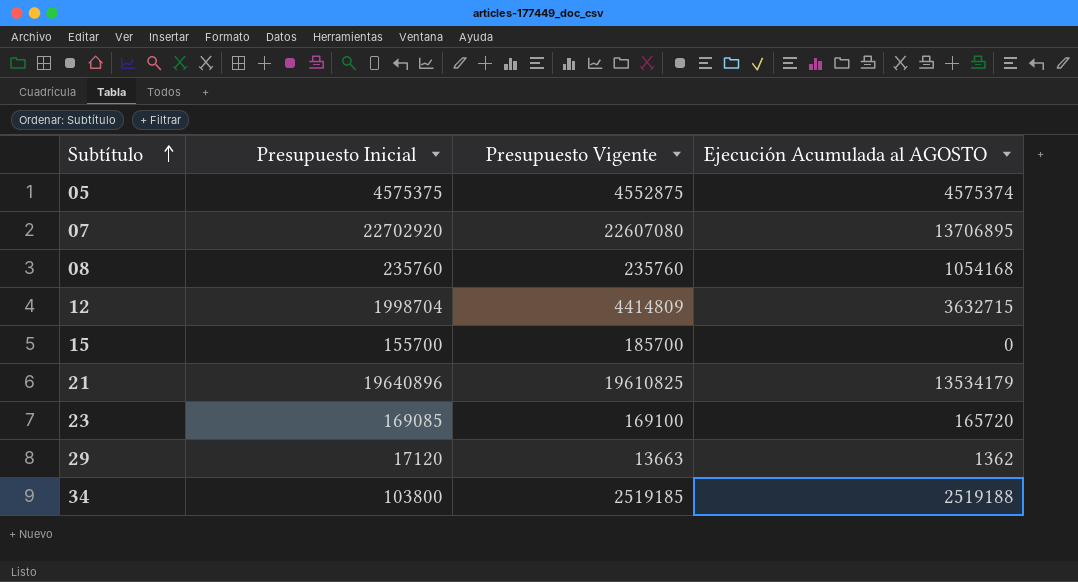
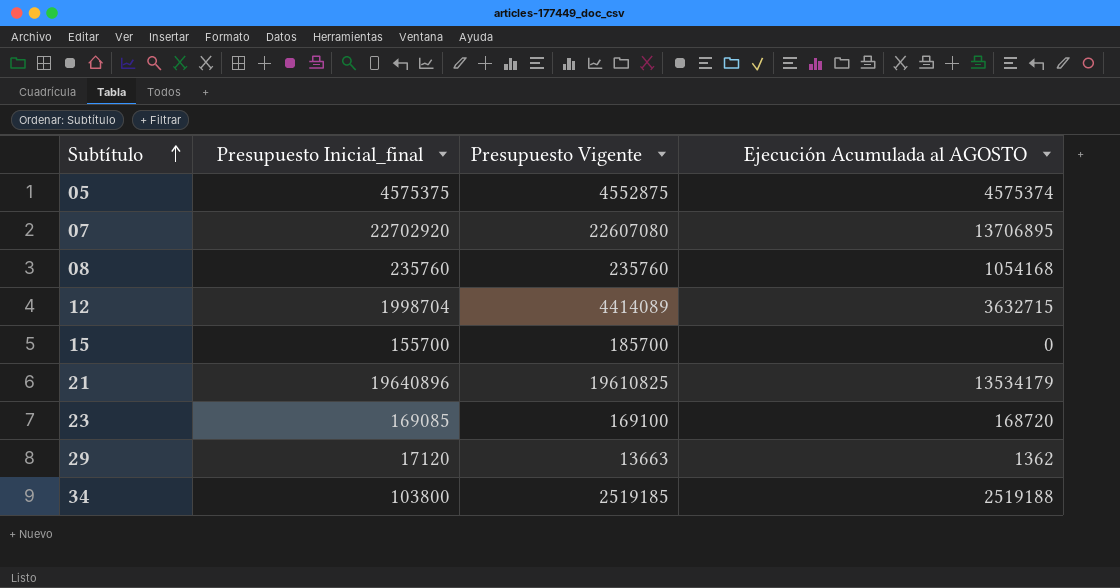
column name: Presupuesto Inicial -> Presupuesto Inicial_final
12 | Presupuesto Vigente: 4414809 -> 4414089
23 | Ejecución Acumulada al AGOSTO: 165720 -> 168720

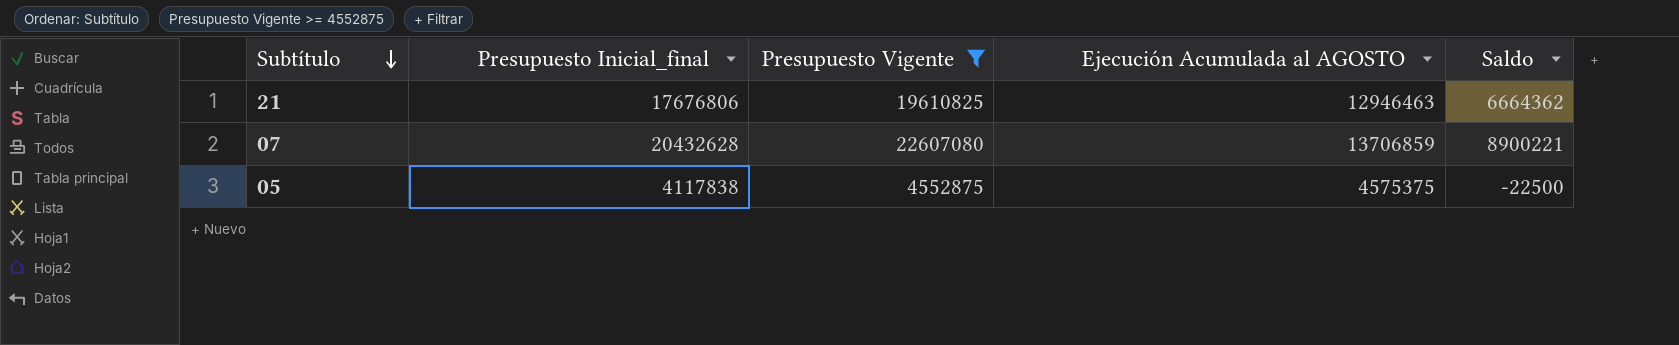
filter: none -> Presupuesto Vigente >= 4552875
row order: Subtítulo ascending -> Subtítulo descending
column Saldo | formula: none -> [Presupuesto Vigente] - [Ejecución Acumulada al AGOSTO]
21 | Presupuesto Inicial_final: 19640896 -> 17676806
21 | Ejecución Acumulada al AGOSTO: 13534179 -> 12946463
07 | Presupuesto Inicial_final: 22702920 -> 20432628
07 | Ejecución Acumulada al AGOSTO: 13706895 -> 13706859
05 | Presupuesto Inicial_final: 4575375 -> 4117838
05 | Ejecución Acumulada al AGOSTO: 4575374 -> 4575375

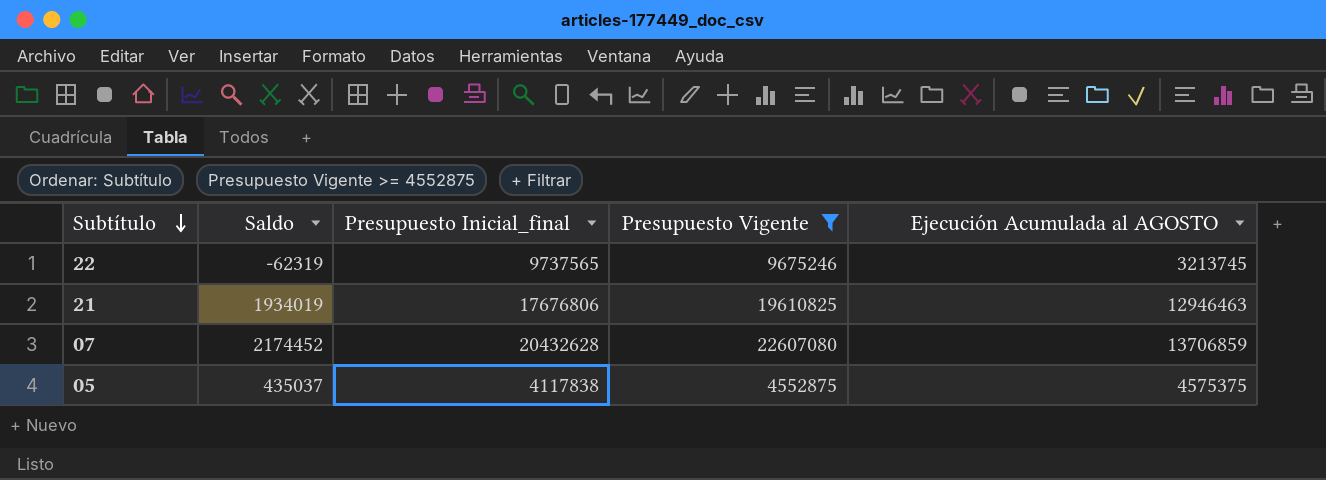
column Saldo | formula: [Presupuesto Vigente] - [Ejecución Acumulada al AGOSTO] -> [Presupuesto Vigente] - [Presupuesto Inicial_final]
column Saldo | position: 5 -> 2
row 22: none -> -62319 | 9737565 | 9675246 | 3213745

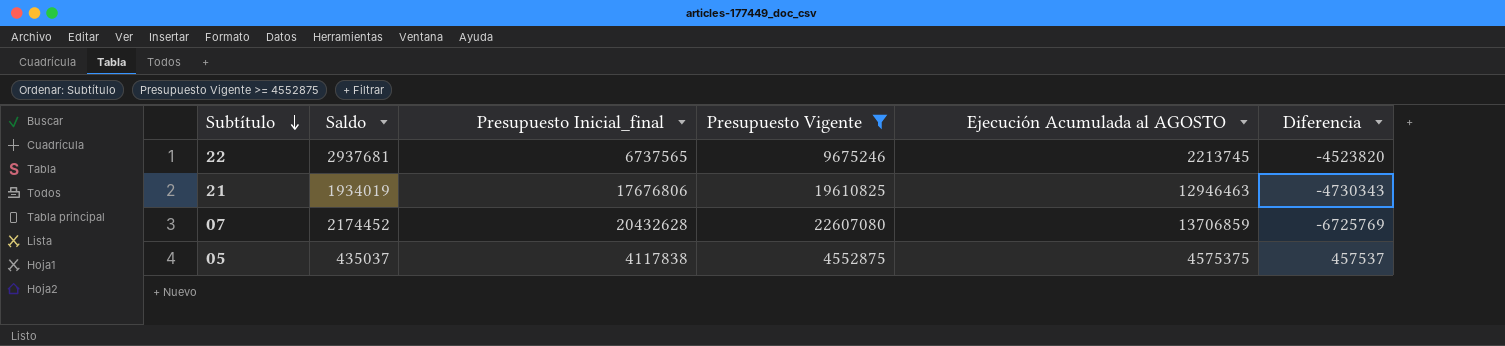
column Diferencia | formula: none -> [Ejecución Acumulada al AGOSTO] - [Presupuesto Inicial_final]
22 | Saldo: -62319 -> 2937681
22 | Presupuesto Inicial_final: 9737565 -> 6737565
22 | Ejecución Acumulada al AGOSTO: 3213745 -> 2213745

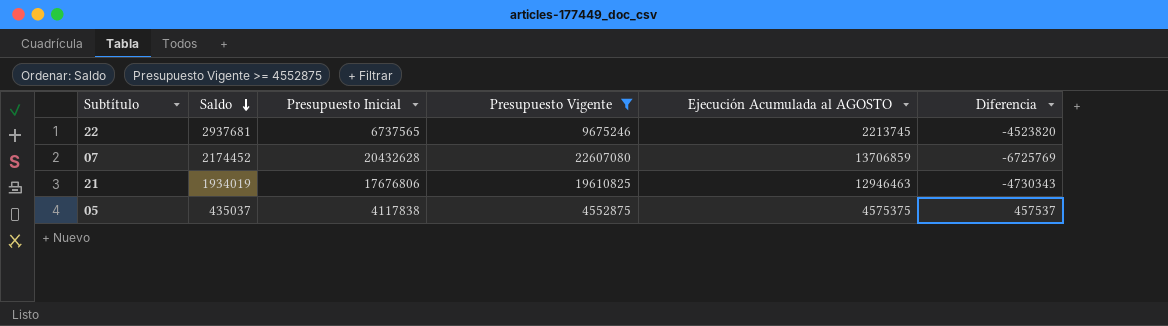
row order: Subtítulo descending -> Saldo descending
column name: Presupuesto Inicial_final -> Presupuesto Inicial

